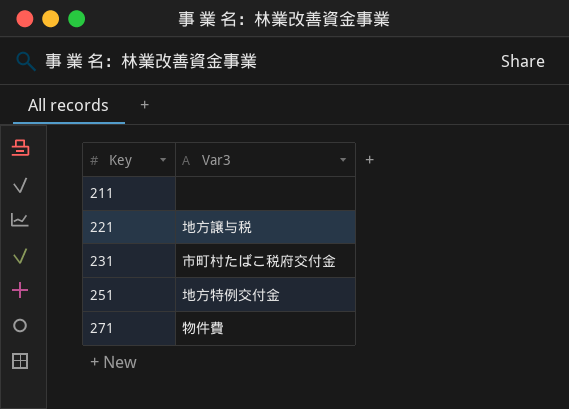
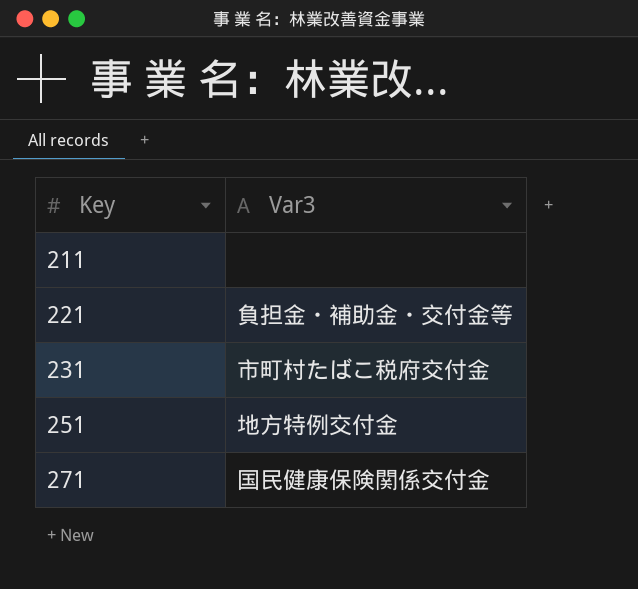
221 | Var3: 地方譲与税 -> 負担金・補助金・交付金等
271 | Var3: 物件費 -> 国民健康保険関係交付金

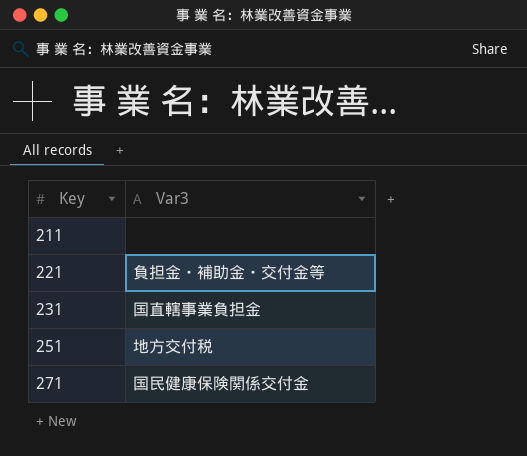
231 | Var3: 市町村たばこ税府交付金 -> 国直轄事業負担金
251 | Var3: 地方特例交付金 -> 地方交付税

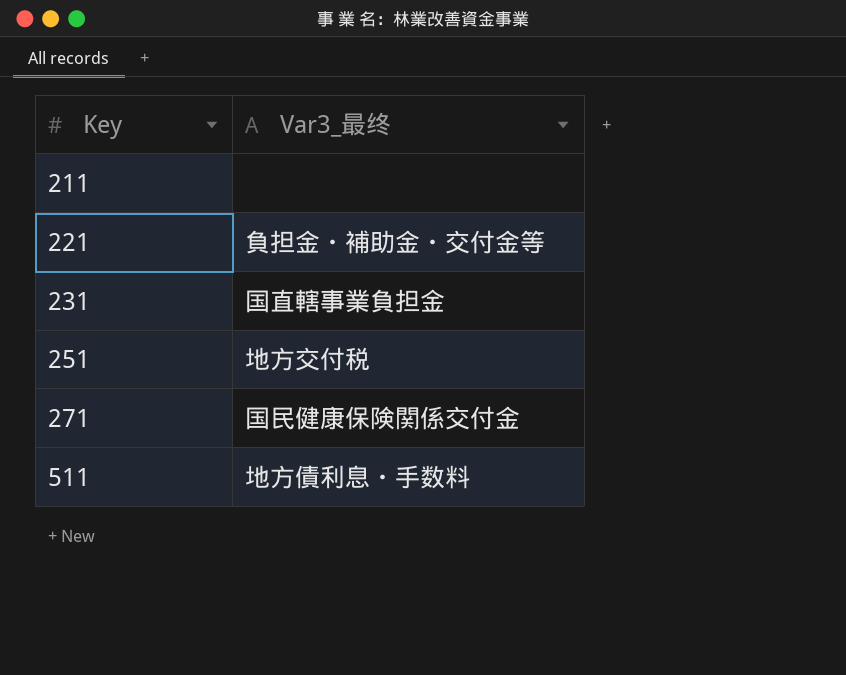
column name: Var3 -> Var3_最终
row 511: none -> 地方債利息・手数料

